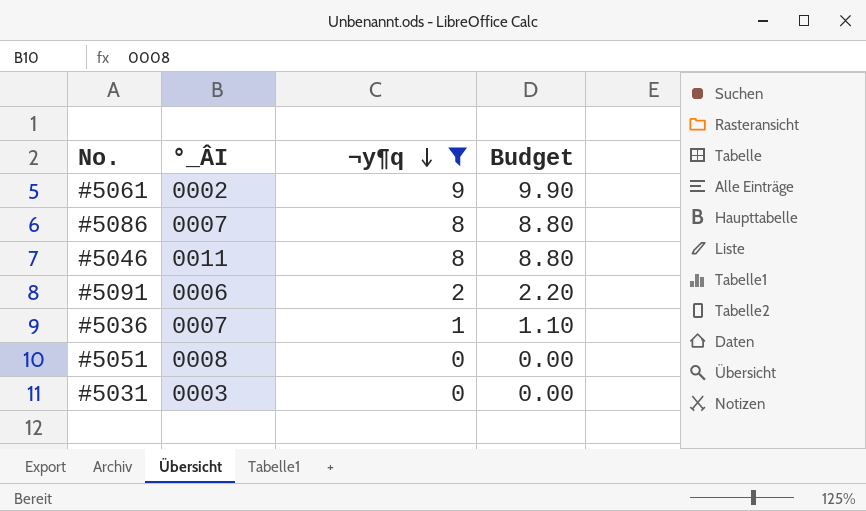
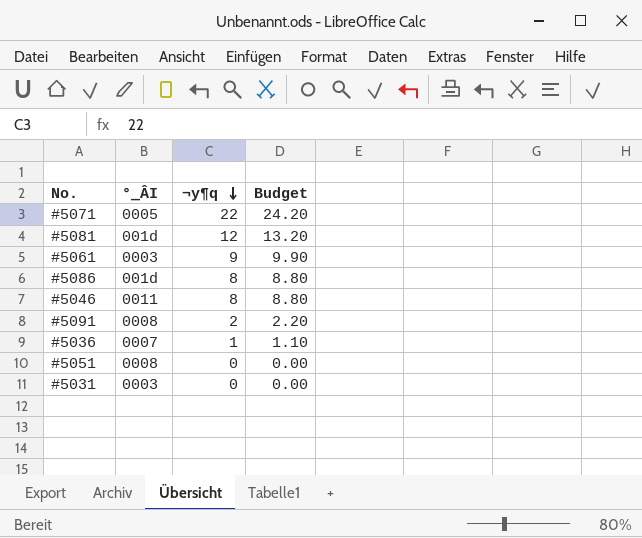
filter: ¬y¶q <= 9 -> none
#5061 | °_ÂI: 0002 -> 0003
#5086 | °_ÂI: 0007 -> 001d
#5091 | °_ÂI: 0006 -> 0008

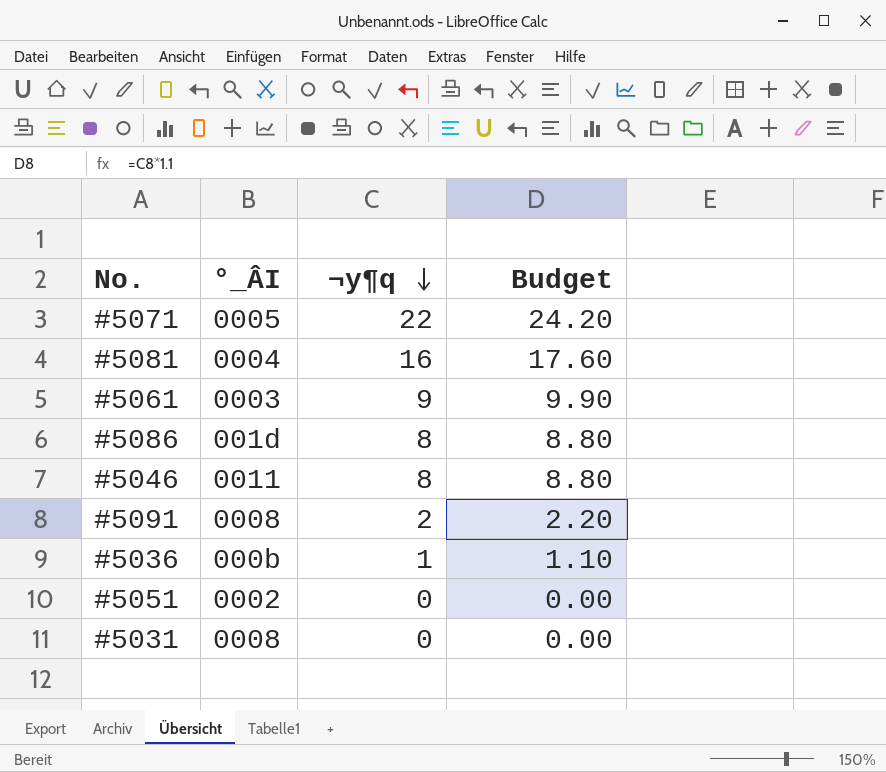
#5081 | °_ÂI: 001d -> 0004
#5081 | ¬y¶q: 12 -> 16
#5081 | Budget: 13.20 -> 17.60
#5036 | °_ÂI: 0007 -> 000b
#5051 | °_ÂI: 0008 -> 0002
#5031 | °_ÂI: 0003 -> 0008

